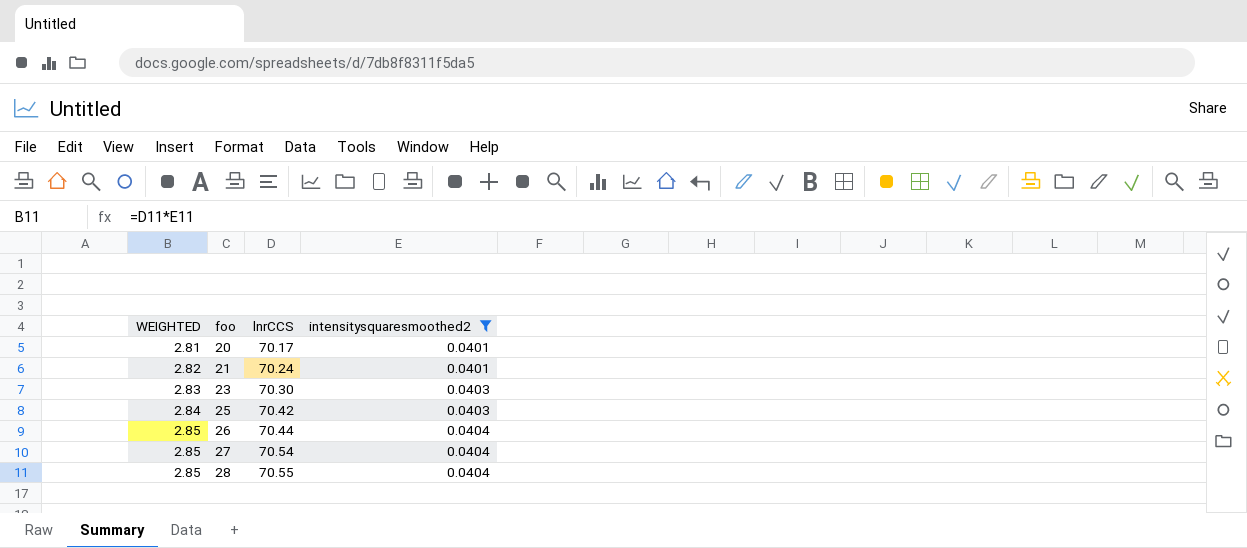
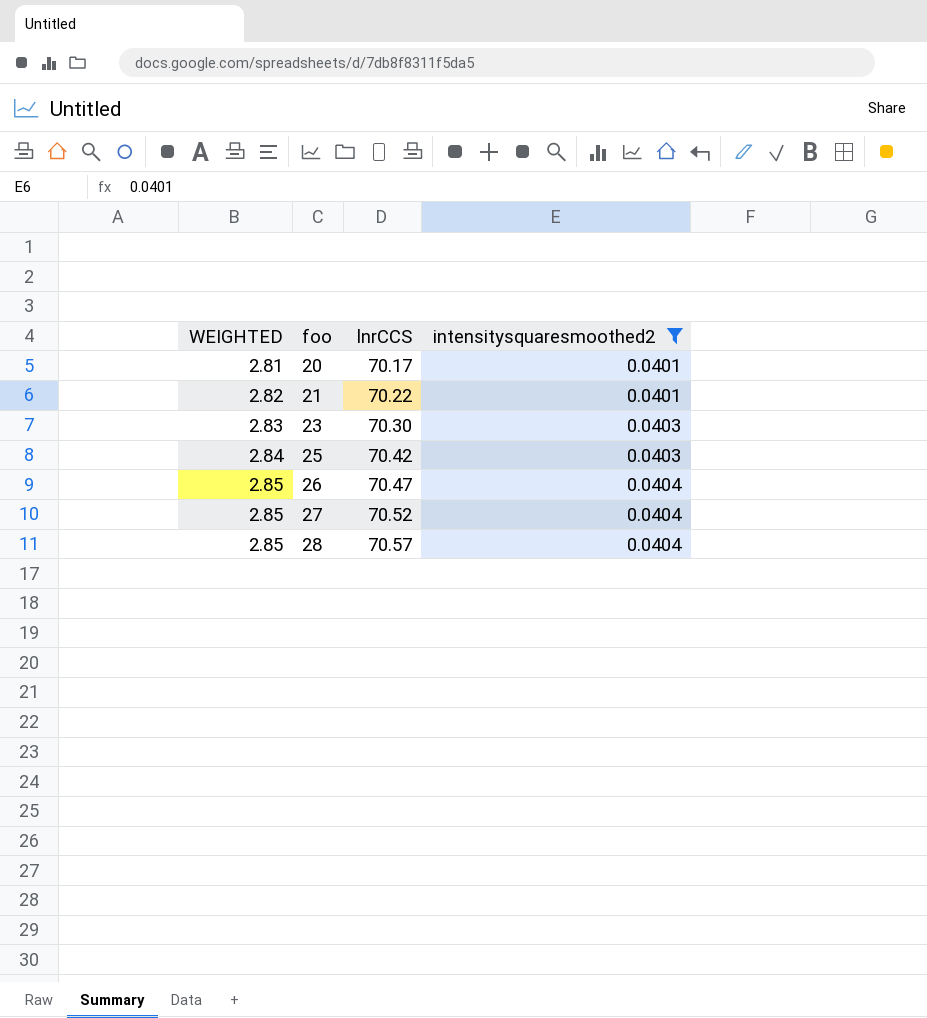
21 | lnrCCS: 70.24 -> 70.22
26 | lnrCCS: 70.44 -> 70.47
27 | lnrCCS: 70.54 -> 70.52
28 | lnrCCS: 70.55 -> 70.57

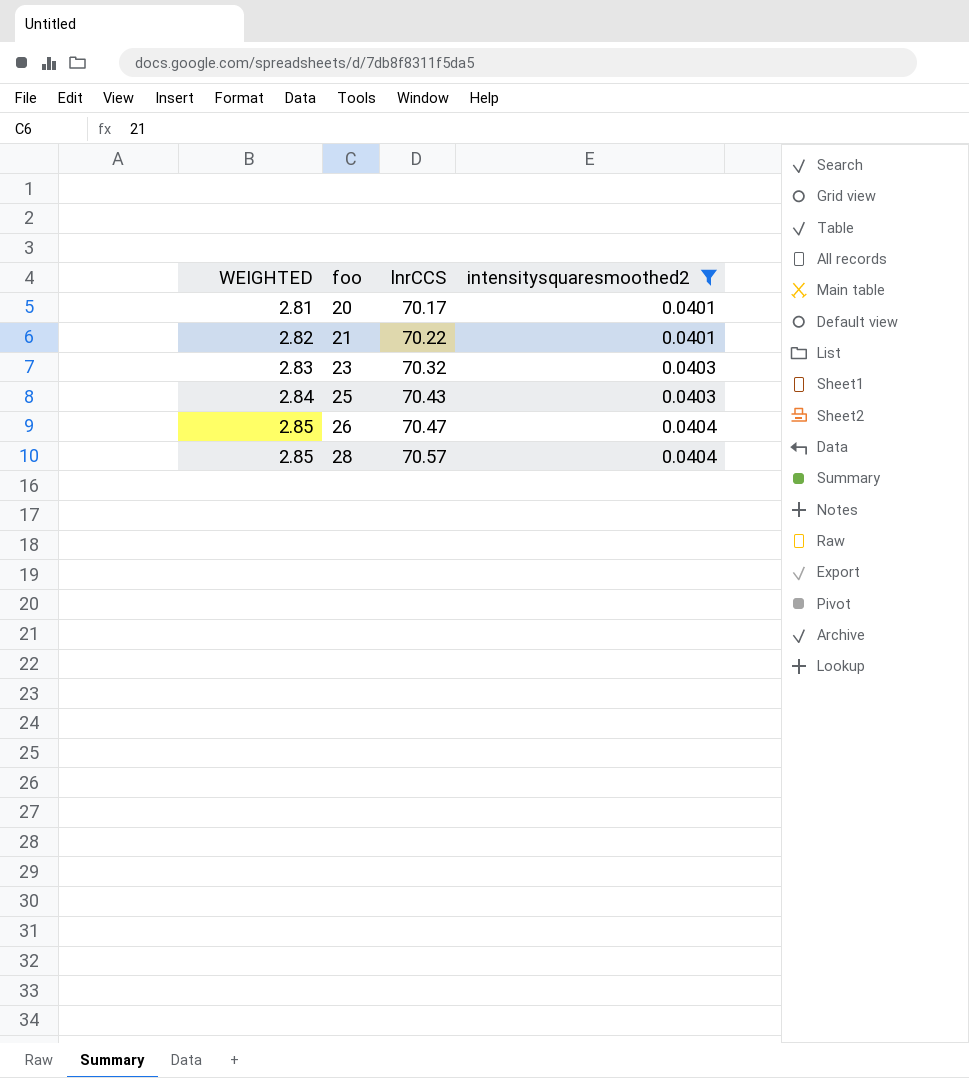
row 27: 2.85 | 70.52 | 0.0404 -> none
23 | lnrCCS: 70.30 -> 70.32
25 | lnrCCS: 70.42 -> 70.43

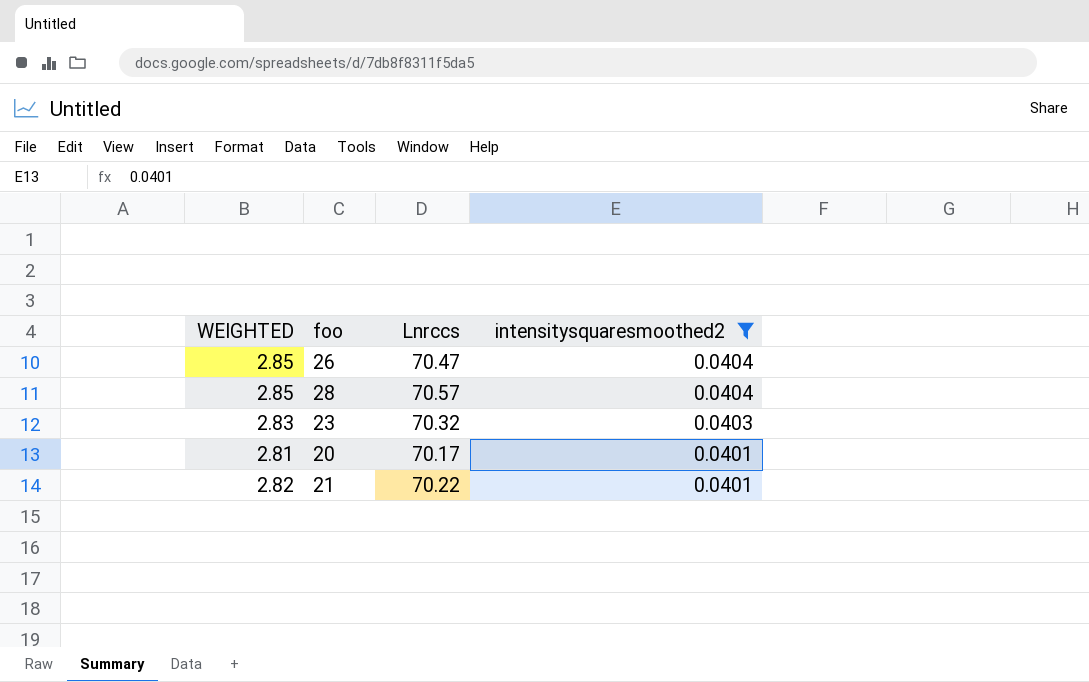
row order: WEIGHTED ascending -> intensitysquaresmoothed2 descending
column name: lnrCCS -> Lnrccs
row 25: 2.84 | 70.43 | 0.0403 -> none

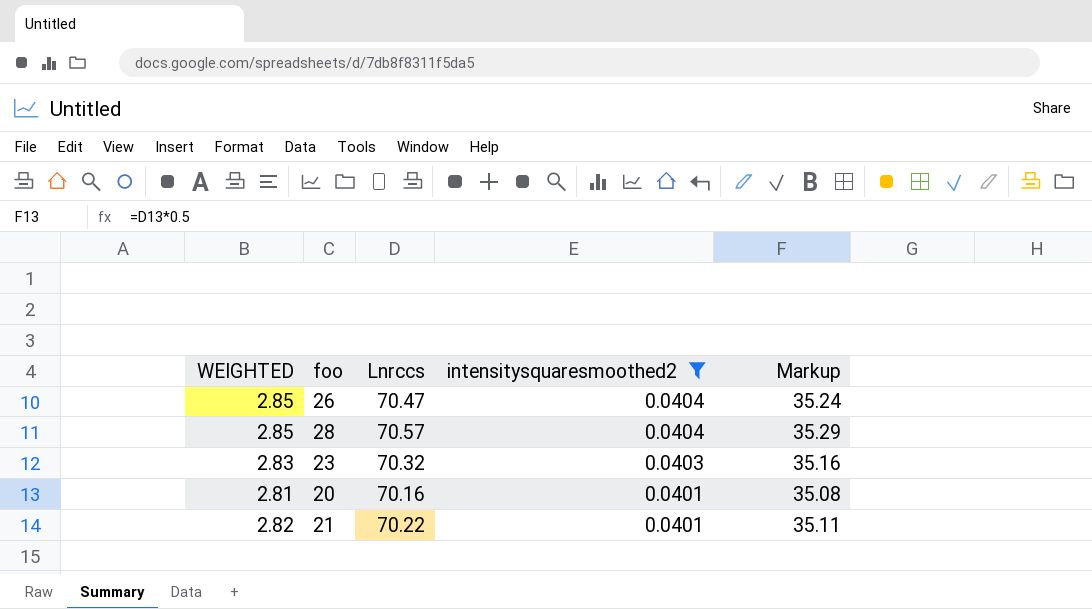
column Markup | formula: none -> [Lnrccs] * 0.5
20 | Lnrccs: 70.17 -> 70.16

